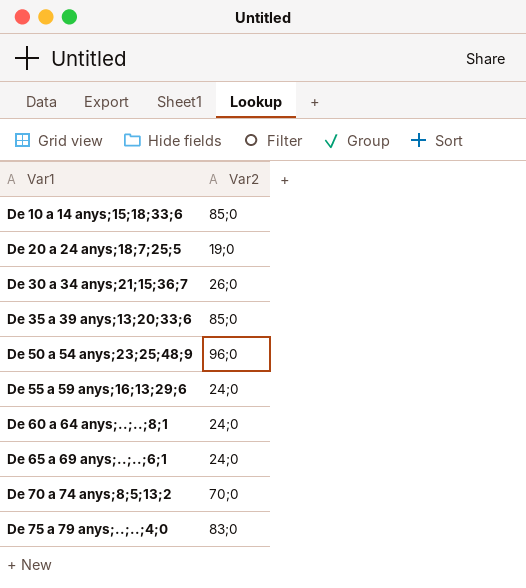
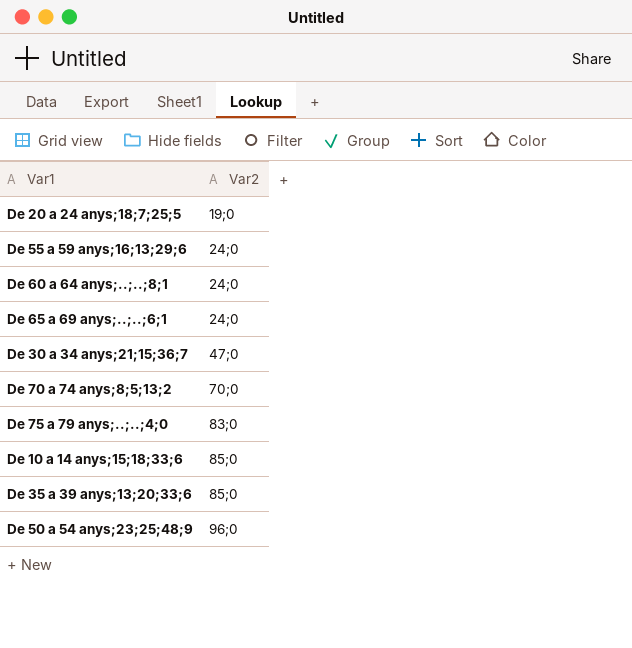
row order: Var1 ascending -> Var2 ascending
De 30 a 34 anys;21;15;36;7 | Var2: 26;0 -> 47;0

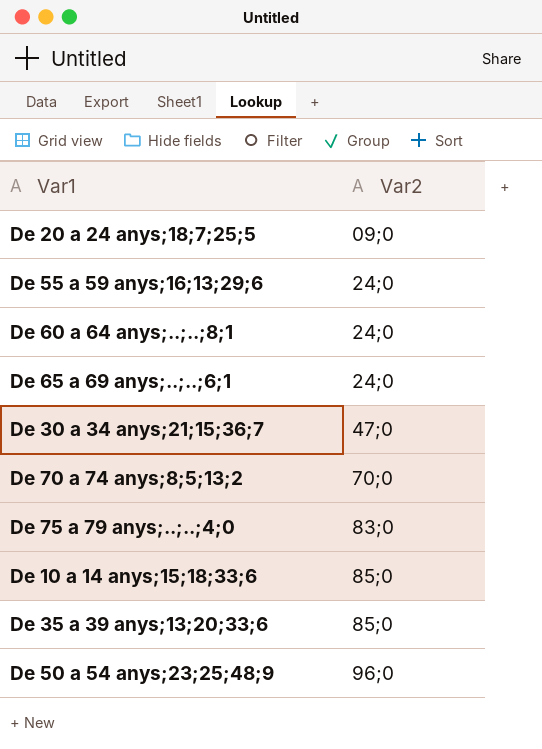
De 20 a 24 anys;18;7;25;5 | Var2: 19;0 -> 09;0

